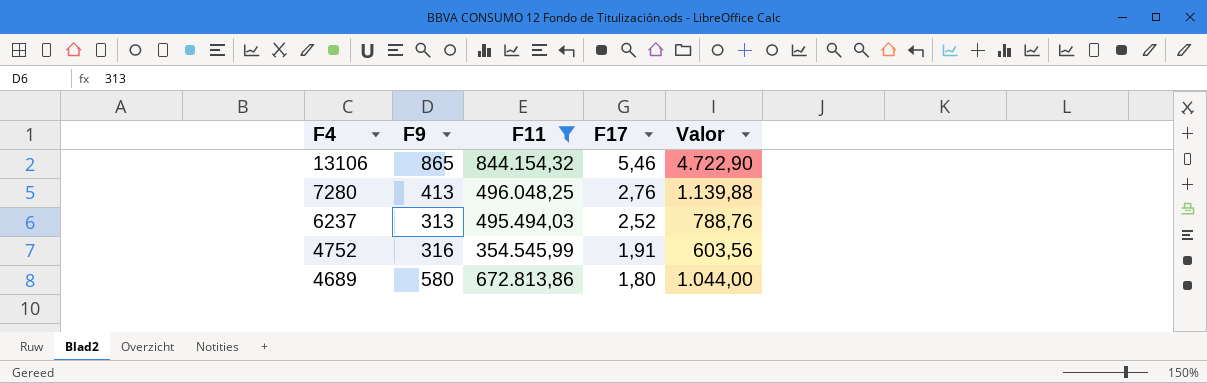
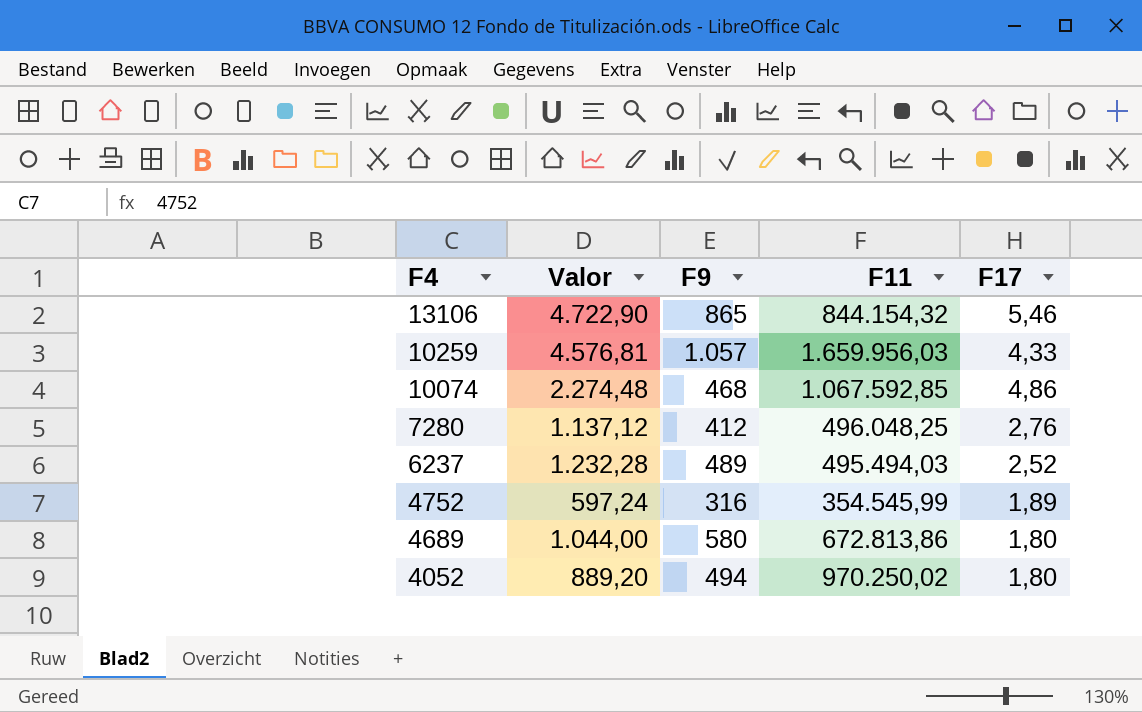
filter: F11 <= 844.154,32 -> none
column Valor | position: 5 -> 2
7280 | Valor: 1.139,88 -> 1.137,12
7280 | F9: 413 -> 412
6237 | Valor: 788,76 -> 1.232,28
6237 | F9: 313 -> 489
4752 | Valor: 603,56 -> 597,24
4752 | F17: 1,91 -> 1,89

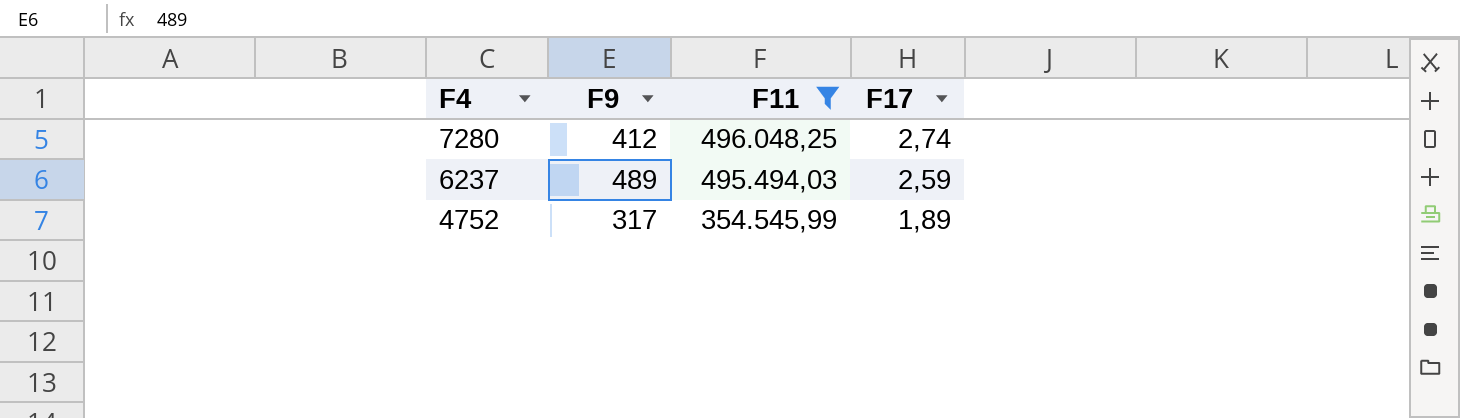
filter: none -> F11 <= 496.048,25
column Valor | formula: [F9] * [F17] -> none
7280 | F17: 2,76 -> 2,74
6237 | F17: 2,52 -> 2,59
4752 | F9: 316 -> 317

